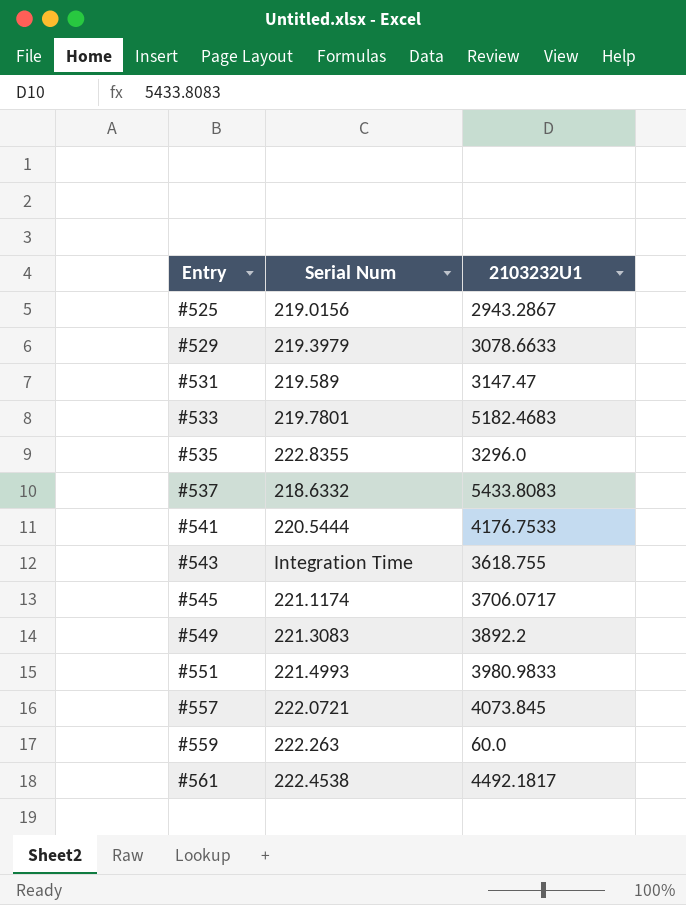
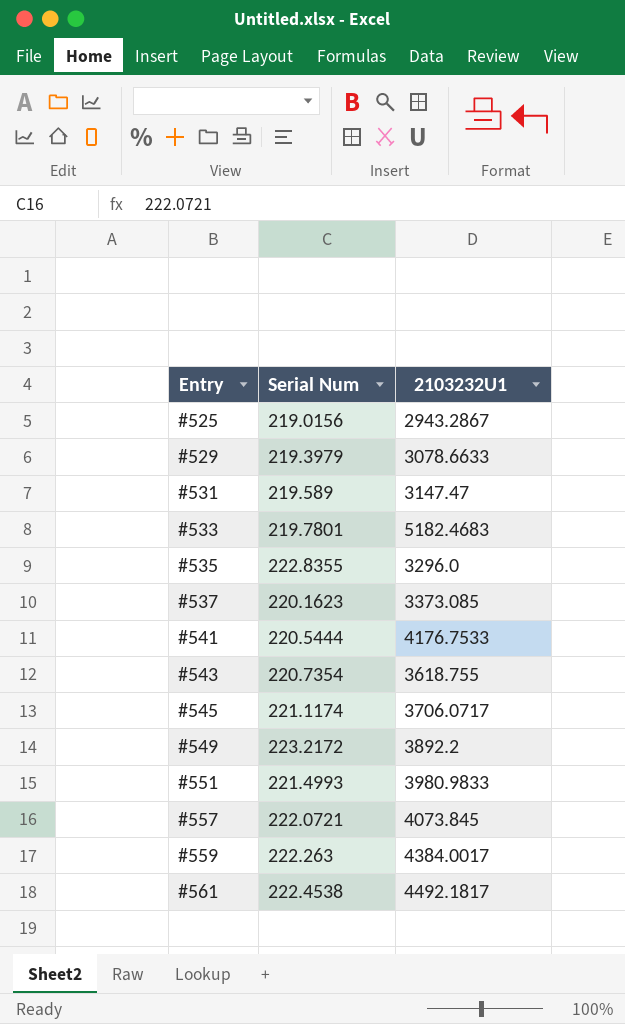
#537 | Serial Num: 218.6332 -> 220.1623
#537 | 2103232U1: 5433.8083 -> 3373.085
#543 | Serial Num: Integration Time -> 220.7354
#549 | Serial Num: 221.3083 -> 223.2172
#559 | 2103232U1: 60.0 -> 4384.0017

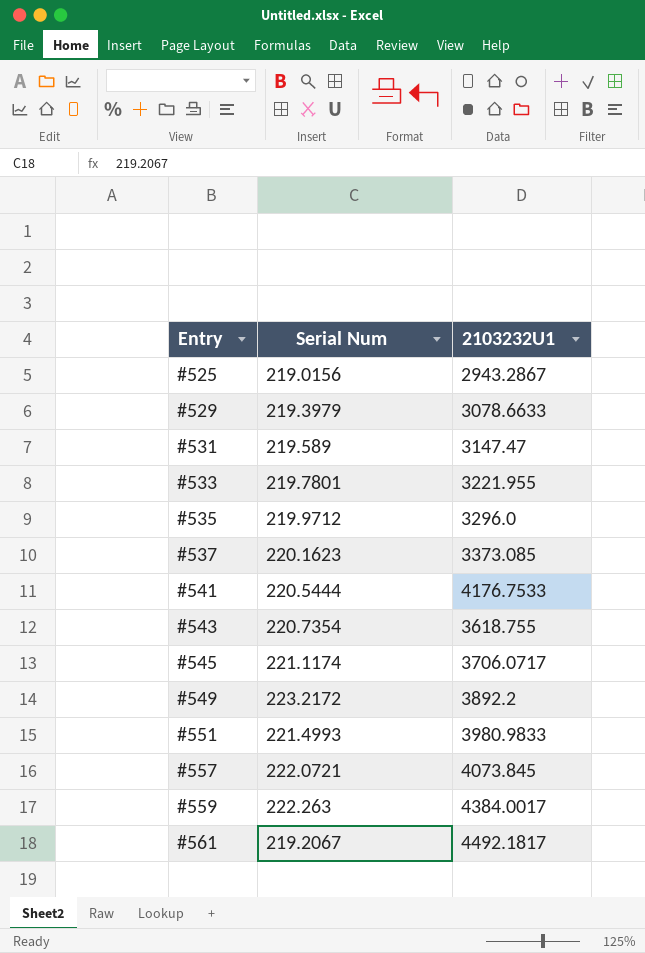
#533 | 2103232U1: 5182.4683 -> 3221.955
#535 | Serial Num: 222.8355 -> 219.9712
#561 | Serial Num: 222.4538 -> 219.2067

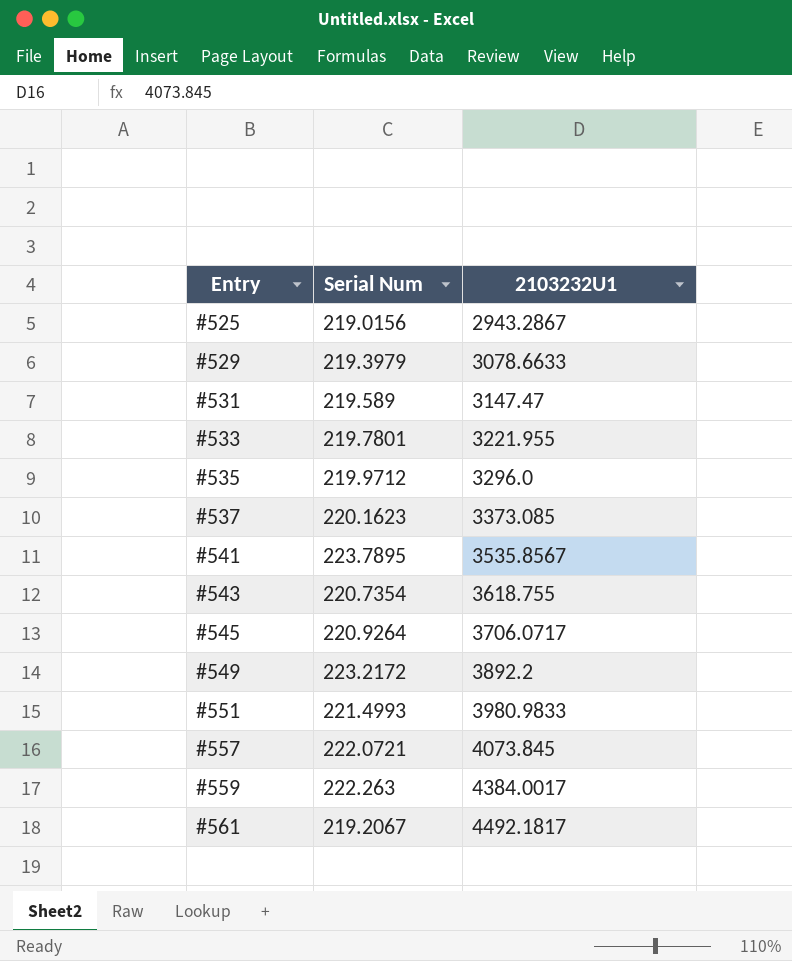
#541 | Serial Num: 220.5444 -> 223.7895
#541 | 2103232U1: 4176.7533 -> 3535.8567
#545 | Serial Num: 221.1174 -> 220.9264

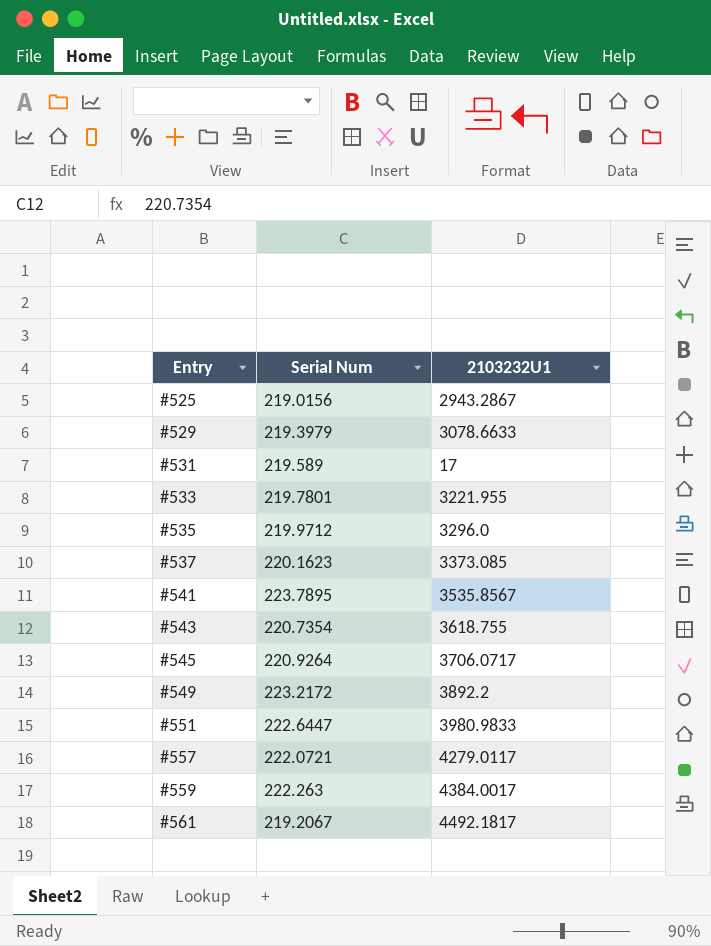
#531 | 2103232U1: 3147.47 -> 17
#551 | Serial Num: 221.4993 -> 222.6447
#557 | 2103232U1: 4073.845 -> 4279.0117

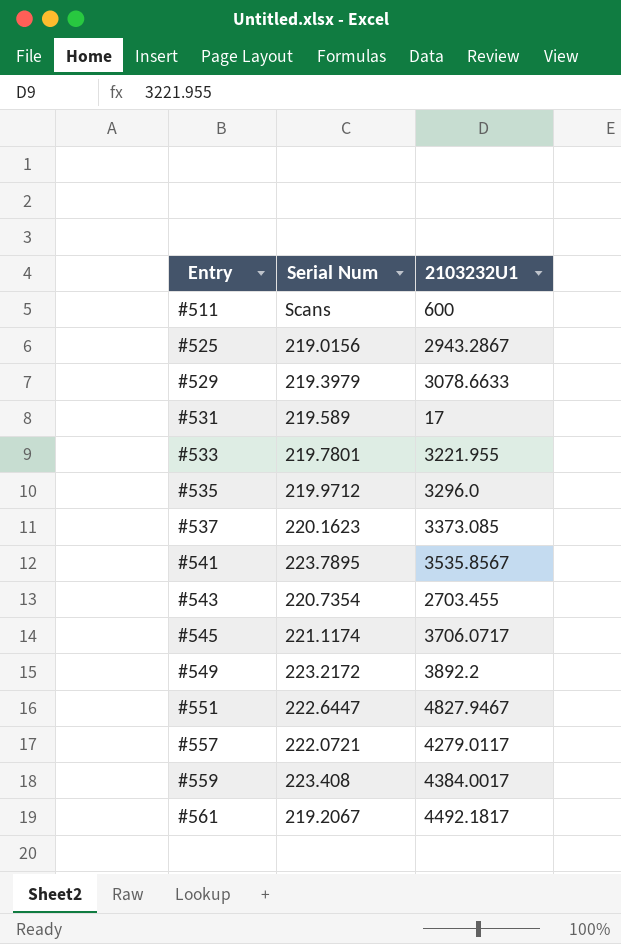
row #511: none -> Scans | 600
#543 | 2103232U1: 3618.755 -> 2703.455
#545 | Serial Num: 220.9264 -> 221.1174
#551 | 2103232U1: 3980.9833 -> 4827.9467
#559 | Serial Num: 222.263 -> 223.408

